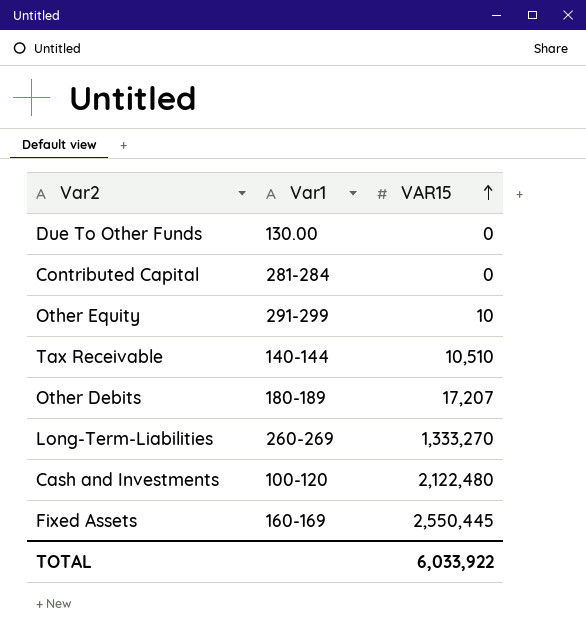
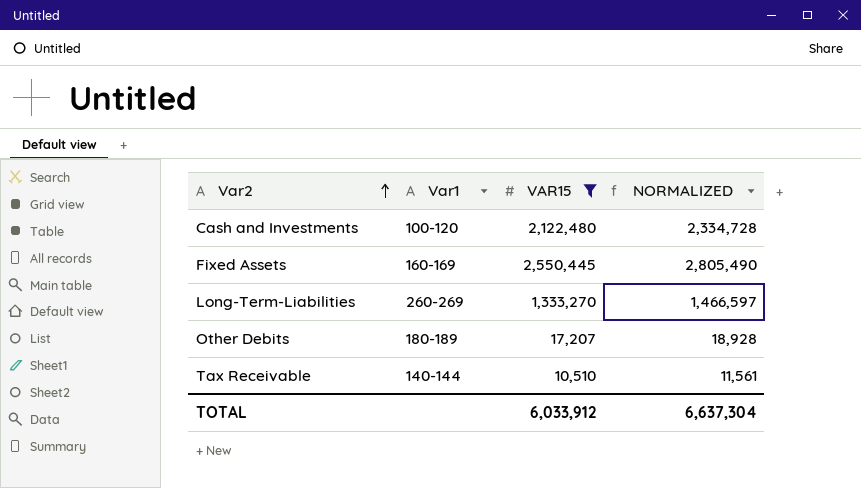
filter: none -> VAR15 >= 10,510
row order: VAR15 ascending -> Var2 ascending
column NORMALIZED | formula: none -> [VAR15] * 1.1
TOTAL | VAR15: 6,033,922 -> 6,033,912

